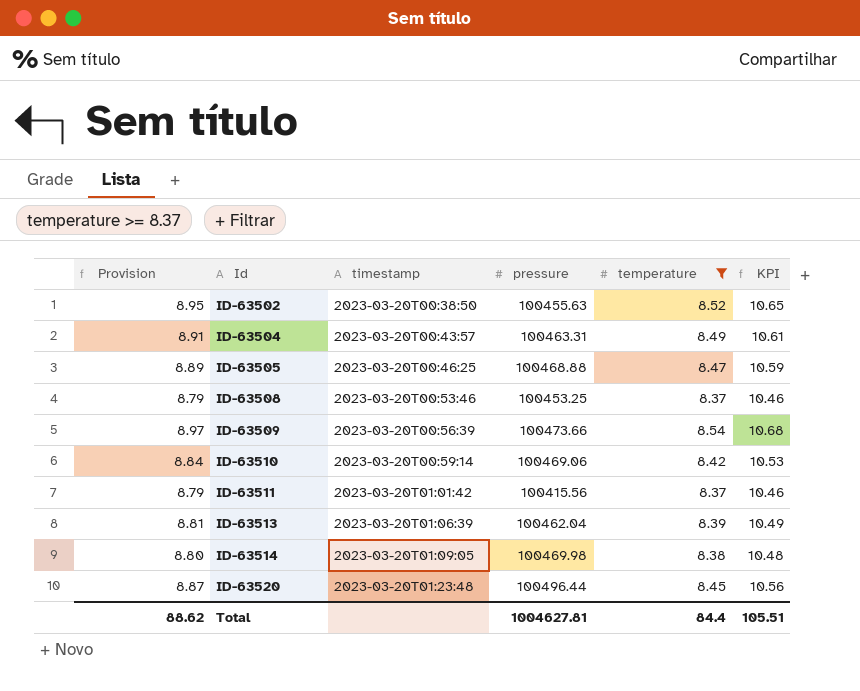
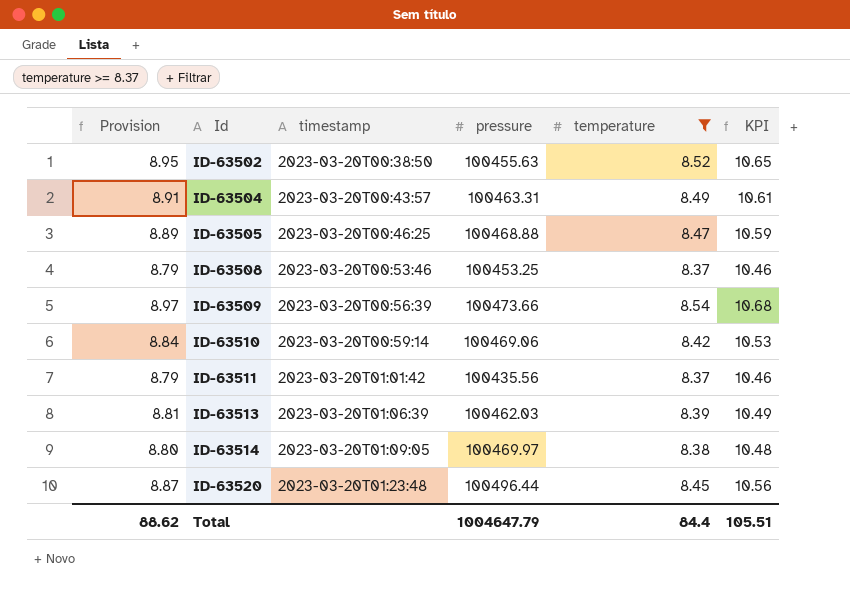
ID-63511 | pressure: 100415.56 -> 100435.56
ID-63513 | pressure: 100462.04 -> 100462.03
ID-63514 | pressure: 100469.98 -> 100469.97
Total | pressure: 1004627.81 -> 1004647.79

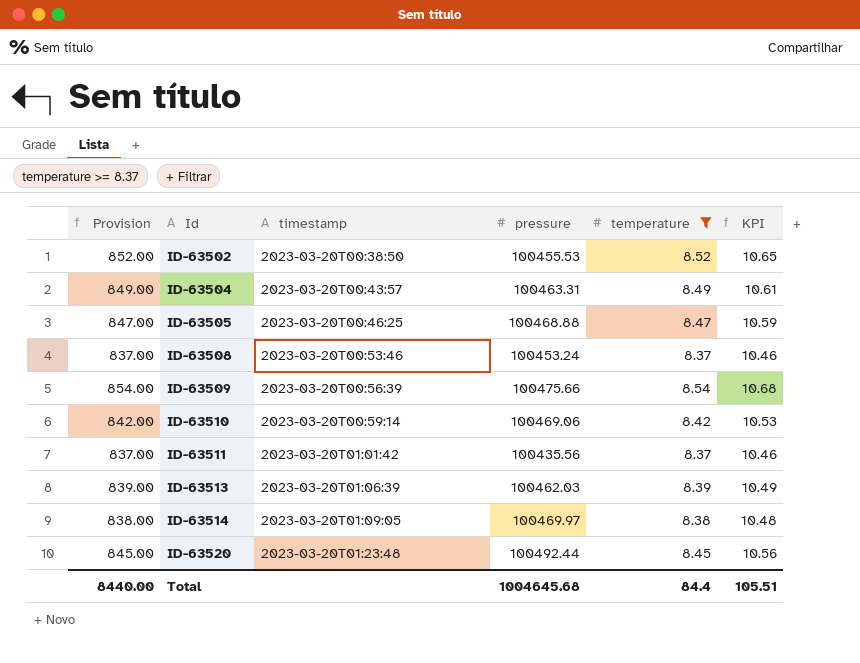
column Provision | formula: [temperature] * 1.05 -> [temperature] * 100
ID-63502 | pressure: 100455.63 -> 100455.53
ID-63508 | pressure: 100453.25 -> 100453.24
ID-63509 | pressure: 100473.66 -> 100475.66
ID-63520 | pressure: 100496.44 -> 100492.44
Total | Provision: 88.62 -> 8440.00
Total | pressure: 1004647.79 -> 1004645.68

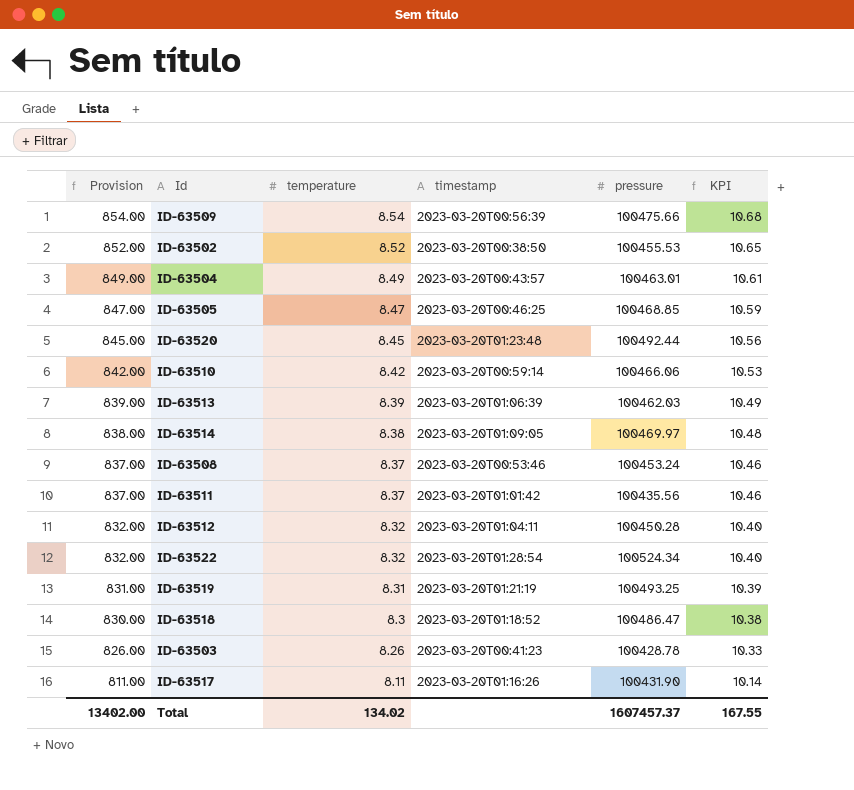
filter: temperature >= 8.37 -> none
row order: Id ascending -> Provision descending
column temperature | position: 5 -> 3
ID-63504 | pressure: 100463.31 -> 100463.01
ID-63505 | pressure: 100468.88 -> 100468.85
ID-63510 | pressure: 100469.06 -> 100466.06
Total | Provision: 8440.00 -> 13402.00
Total | temperature: 84.4 -> 134.02
Total | pressure: 1004645.68 -> 1607457.37
Total | KPI: 105.51 -> 167.55

